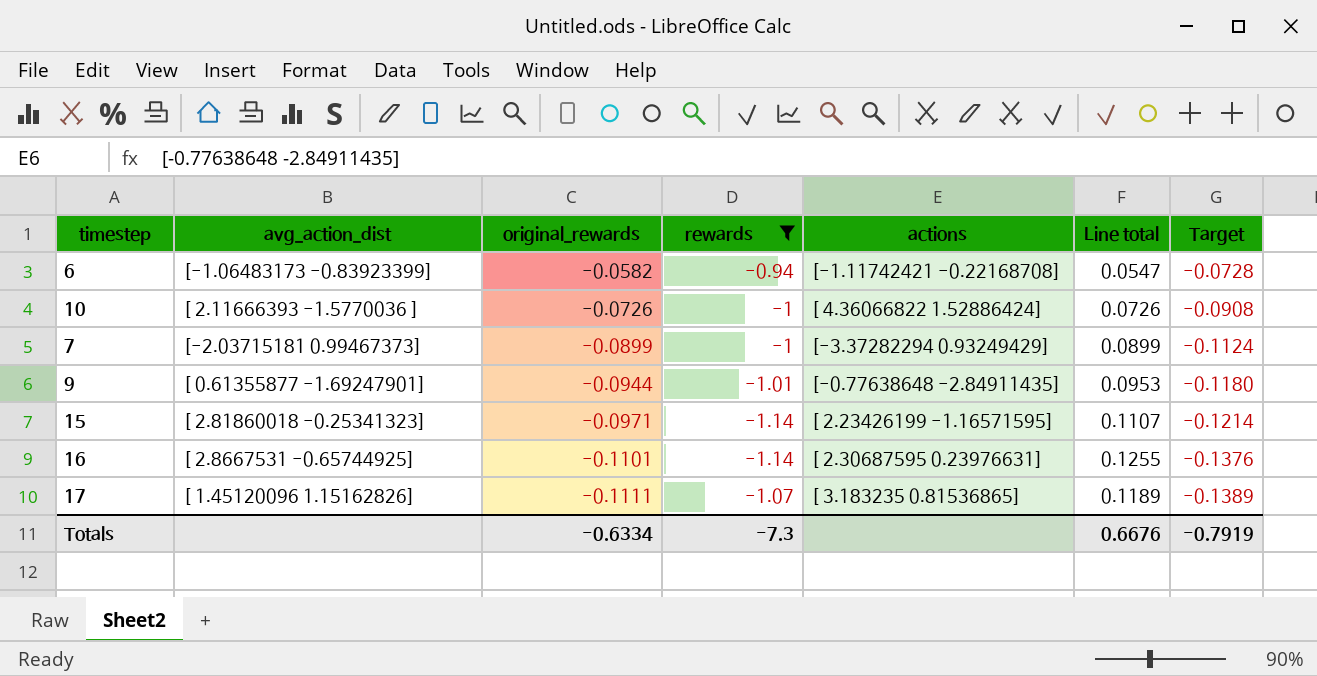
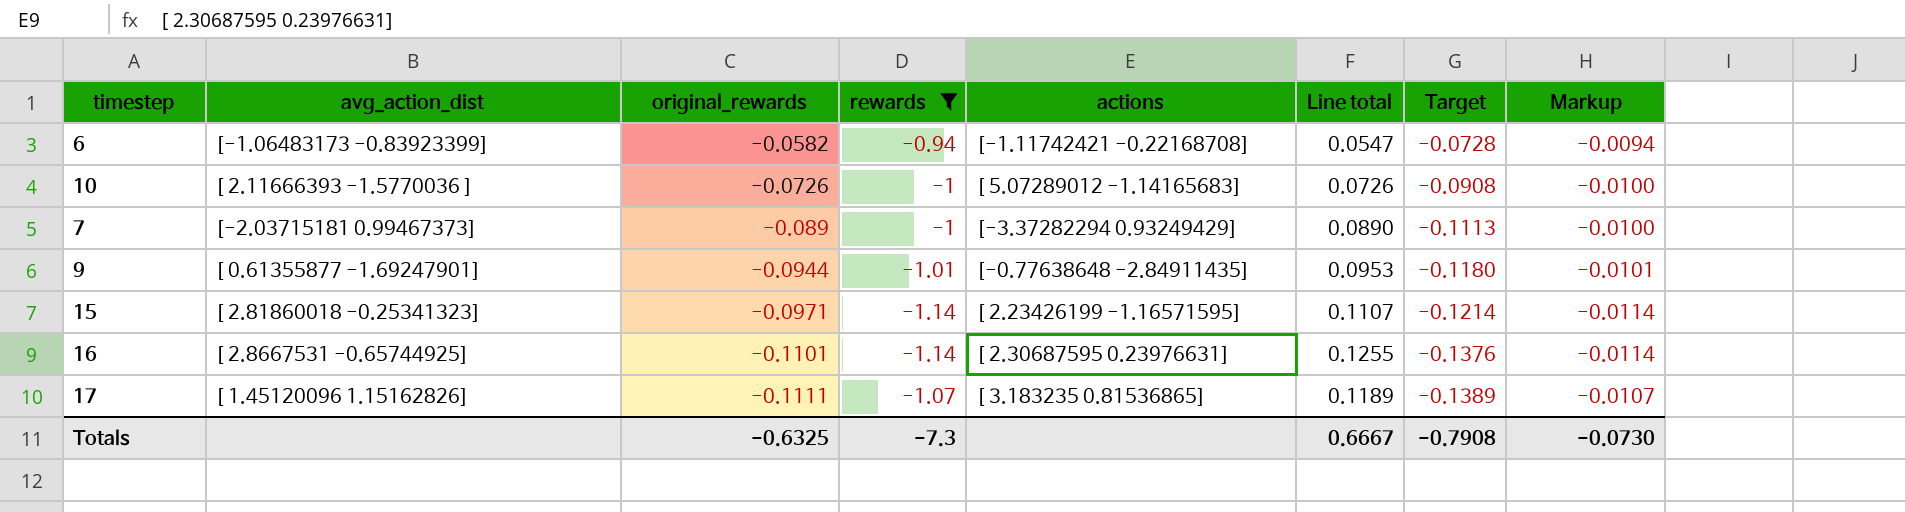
column Markup | formula: none -> [rewards] * 0.01
10 | actions: [ 4.36066822 1.52886424] -> [ 5.07289012 -1.14165683]
7 | original_rewards: -0.0899 -> -0.089
7 | Line total: 0.0899 -> 0.0890
7 | Target: -0.1124 -> -0.1113
Totals | original_rewards: -0.6334 -> -0.6325
Totals | Line total: 0.6676 -> 0.6667
Totals | Target: -0.7919 -> -0.7908

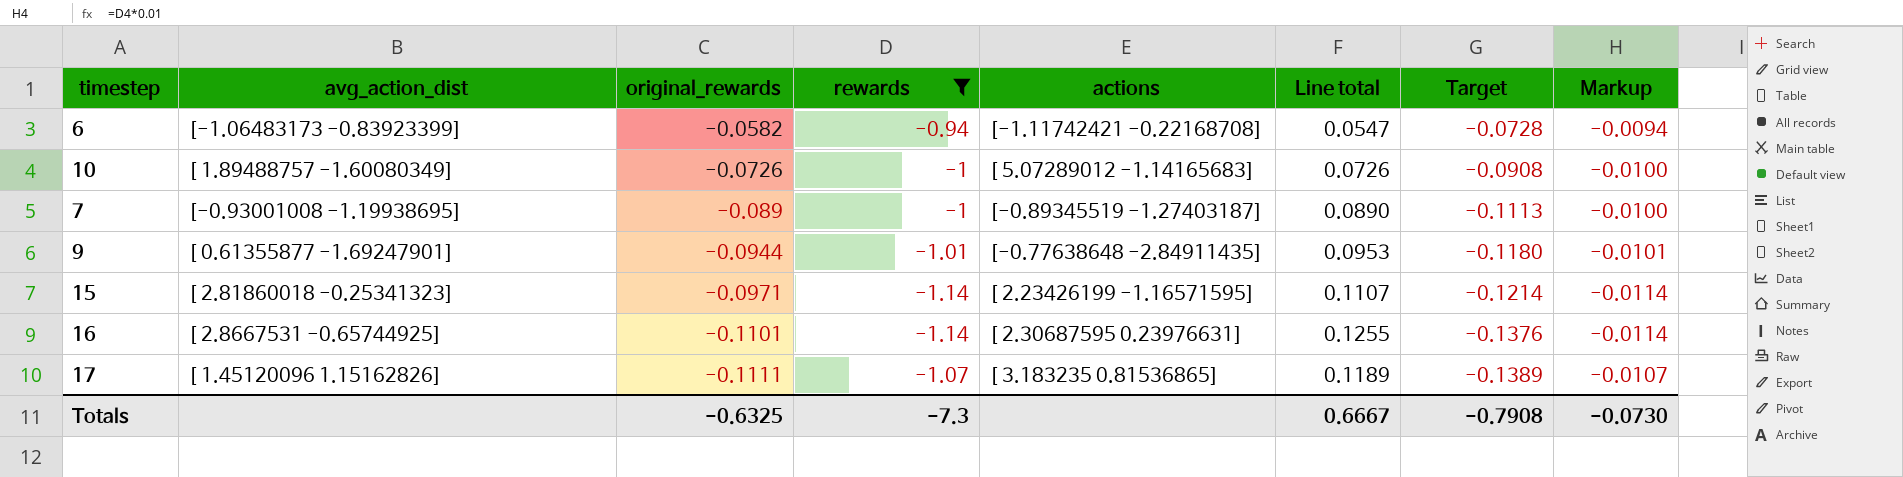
10 | avg_action_dist: [ 2.11666393 -1.5770036 ] -> [ 1.89488757 -1.60080349]
7 | avg_action_dist: [-2.03715181 0.99467373] -> [-0.93001008 -1.19938695]
7 | actions: [-3.37282294 0.93249429] -> [-0.89345519 -1.27403187]

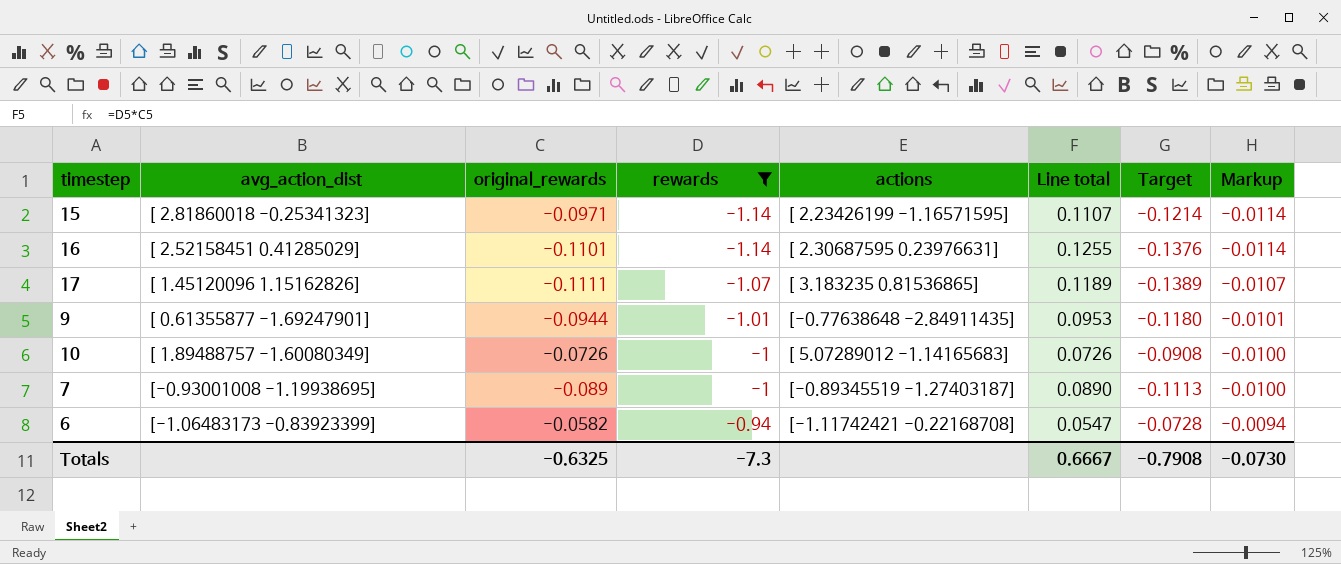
row order: original_rewards descending -> rewards ascending
16 | avg_action_dist: [ 2.8667531 -0.65744925] -> [ 2.52158451 0.41285029]

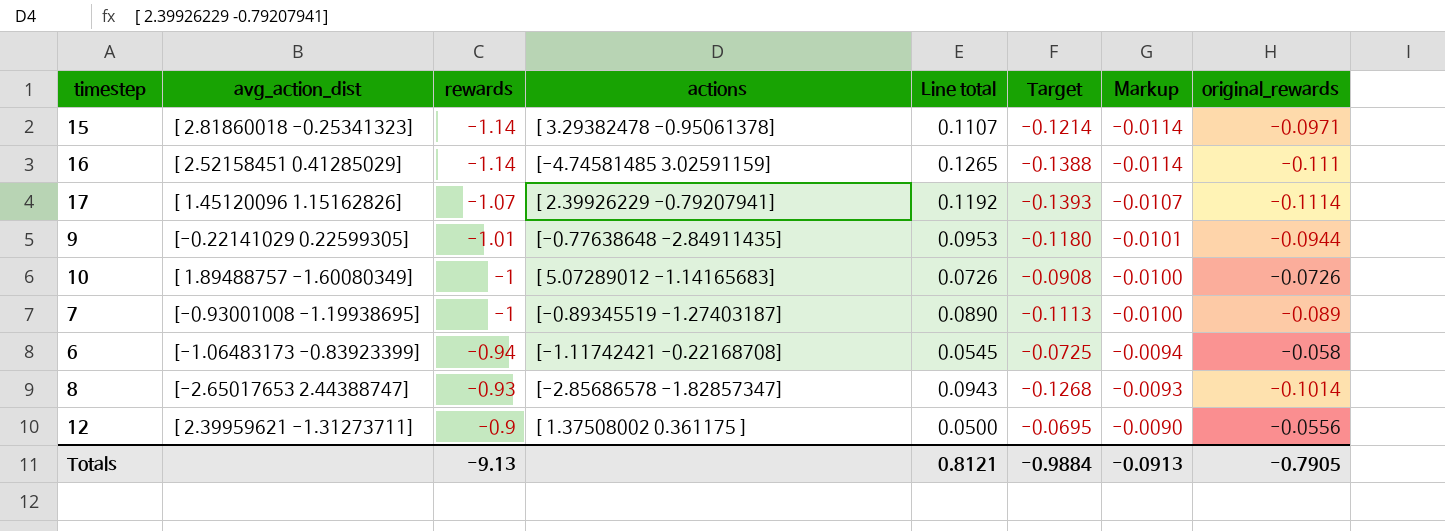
filter: rewards <= -0.94 -> none
column original_rewards | position: 3 -> 8
15 | actions: [ 2.23426199 -1.16571595] -> [ 3.29382478 -0.95061378]
16 | actions: [ 2.30687595 0.23976631] -> [-4.74581485 3.02591159]
16 | Line total: 0.1255 -> 0.1265
16 | Target: -0.1376 -> -0.1388
16 | original_rewards: -0.1101 -> -0.111
17 | actions: [ 3.183235 0.81536865] -> [ 2.39926229 -0.79207941]
17 | Line total: 0.1189 -> 0.1192
17 | Target: -0.1389 -> -0.1393
17 | original_rewards: -0.1111 -> -0.1114
9 | avg_action_dist: [ 0.61355877 -1.69247901] -> [-0.22141029 0.22599305]
6 | Line total: 0.0547 -> 0.0545
6 | Target: -0.0728 -> -0.0725
6 | original_rewards: -0.0582 -> -0.058
Totals | rewards: -7.3 -> -9.13
Totals | Line total: 0.6667 -> 0.8121
Totals | Target: -0.7908 -> -0.9884
Totals | Markup: -0.0730 -> -0.0913
Totals | original_rewards: -0.6325 -> -0.7905

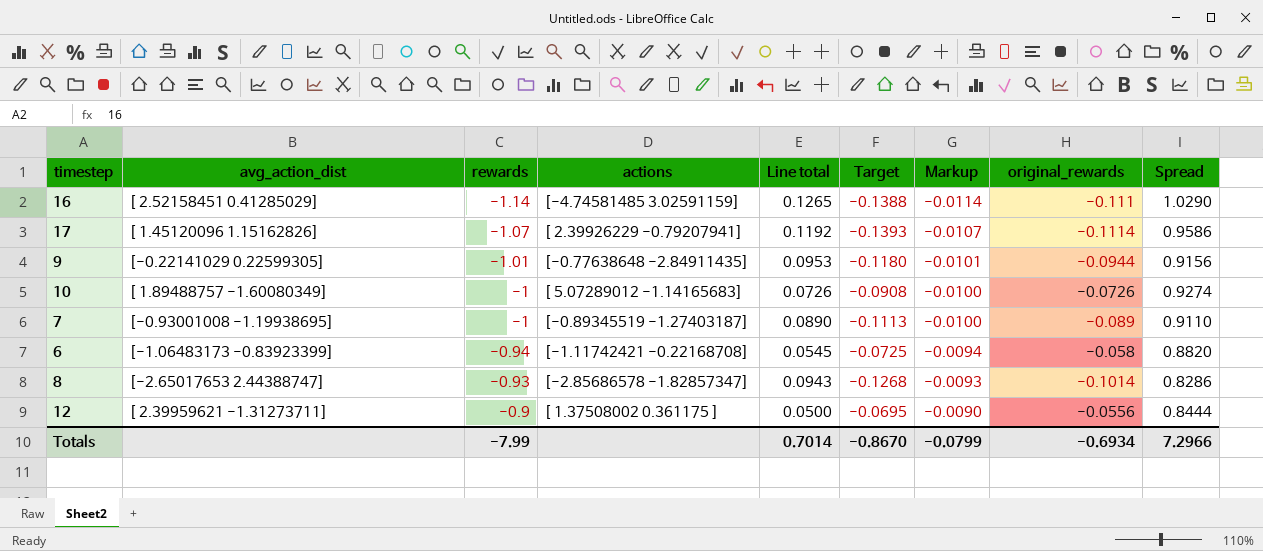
column Spread | formula: none -> [original_rewards] - [rewards]
row 15: [ 2.81860018 -0.25341323] | -1.14 | [ 3.29382478 -0.95061378] | 0.1107 | -0.1214 | -0.0114 | -0.0971 -> none
Totals | rewards: -9.13 -> -7.99
Totals | Line total: 0.8121 -> 0.7014
Totals | Target: -0.9884 -> -0.8670
Totals | Markup: -0.0913 -> -0.0799
Totals | original_rewards: -0.7905 -> -0.6934

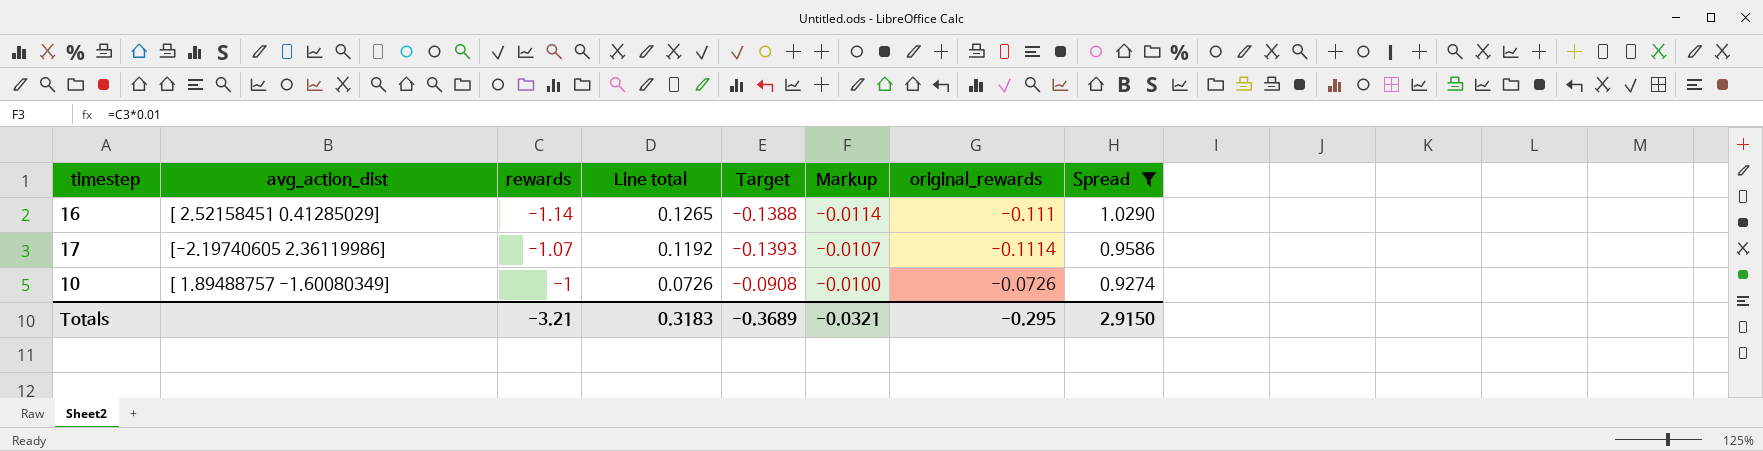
filter: none -> Spread >= 0.9274
column actions | position: 4 -> none
17 | avg_action_dist: [ 1.45120096 1.15162826] -> [-2.19740605 2.36119986]
Totals | rewards: -7.99 -> -3.21
Totals | Line total: 0.7014 -> 0.3183
Totals | Target: -0.8670 -> -0.3689
Totals | Markup: -0.0799 -> -0.0321
Totals | original_rewards: -0.6934 -> -0.295
Totals | Spread: 7.2966 -> 2.9150

